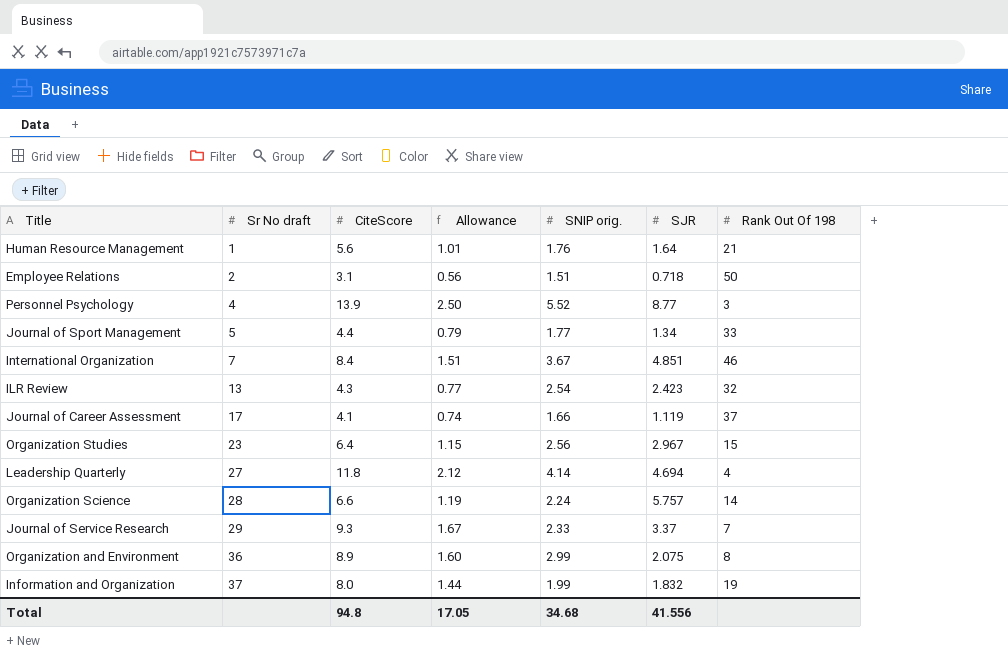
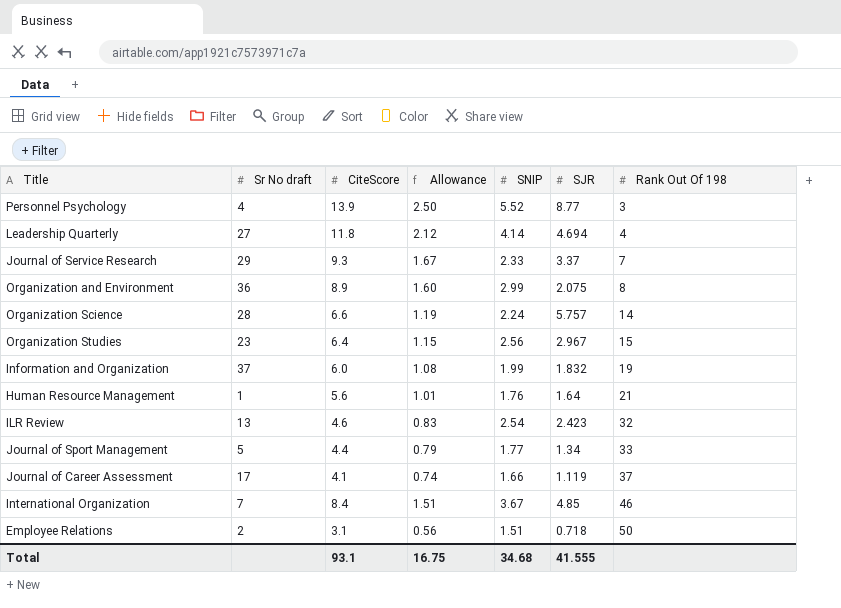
row order: Sr No draft ascending -> Rank Out Of 198 ascending
column name: SNIP orig. -> SNIP
Information and Organization | CiteScore: 8.0 -> 6.0
Information and Organization | Allowance: 1.44 -> 1.08
ILR Review | CiteScore: 4.3 -> 4.6
ILR Review | Allowance: 0.77 -> 0.83
International Organization | SJR: 4.851 -> 4.85
Total | CiteScore: 94.8 -> 93.1
Total | Allowance: 17.05 -> 16.75
Total | SJR: 41.556 -> 41.555

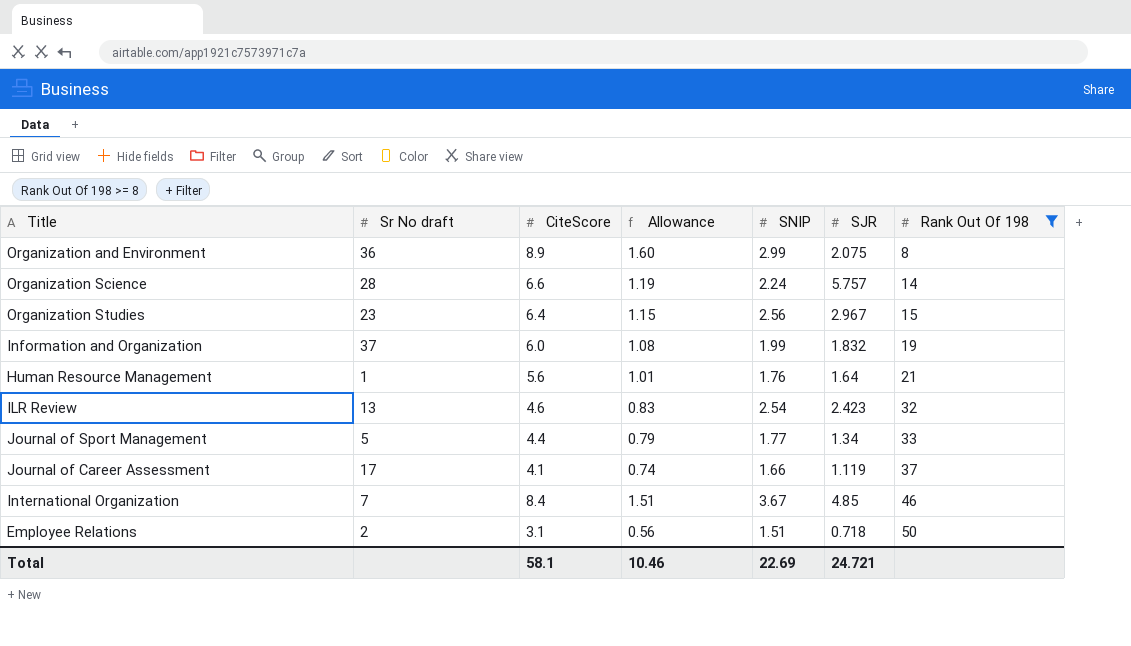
filter: none -> Rank Out Of 198 >= 8
Total | CiteScore: 93.1 -> 58.1
Total | Allowance: 16.75 -> 10.46
Total | SNIP: 34.68 -> 22.69
Total | SJR: 41.555 -> 24.721

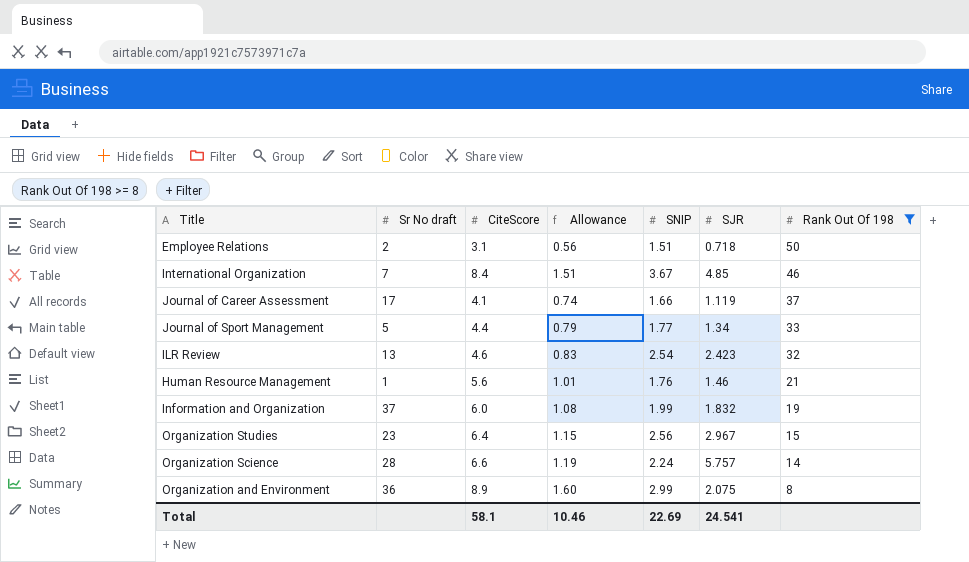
row order: Rank Out Of 198 ascending -> Rank Out Of 198 descending
Human Resource Management | SJR: 1.64 -> 1.46
Total | SJR: 24.721 -> 24.541

